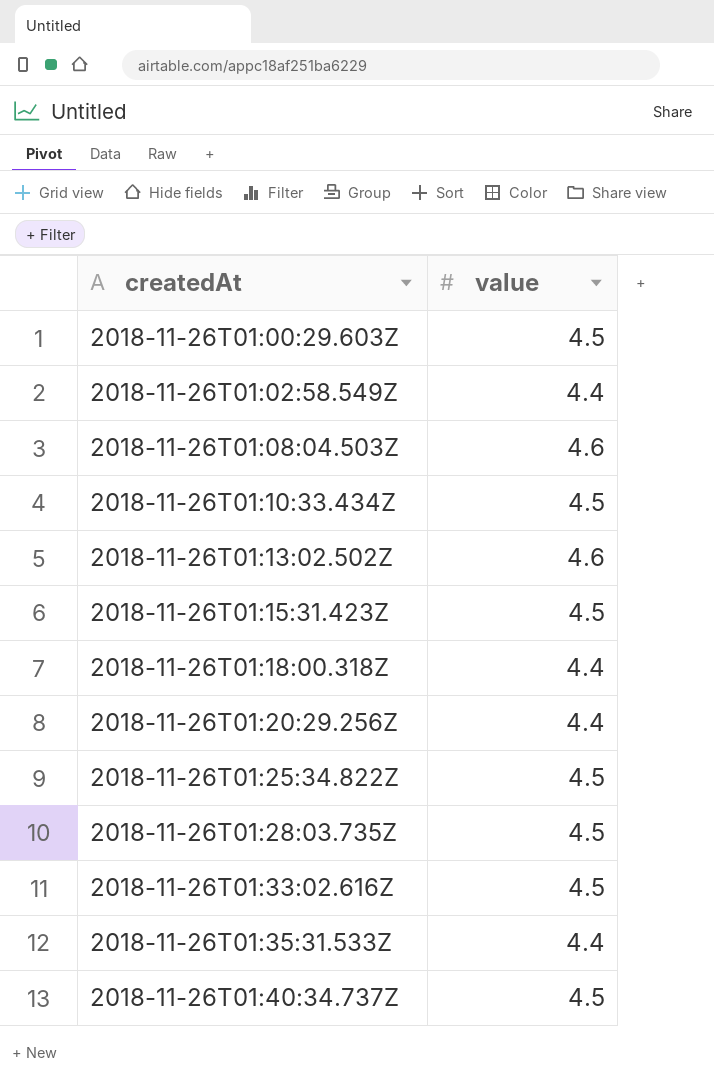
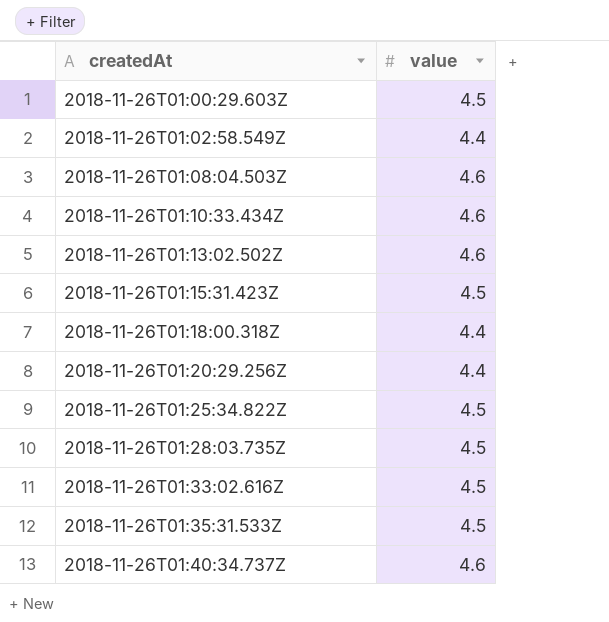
2018-11-26T01:10:33.434Z | value: 4.5 -> 4.6
2018-11-26T01:35:31.533Z | value: 4.4 -> 4.5
2018-11-26T01:40:34.737Z | value: 4.5 -> 4.6

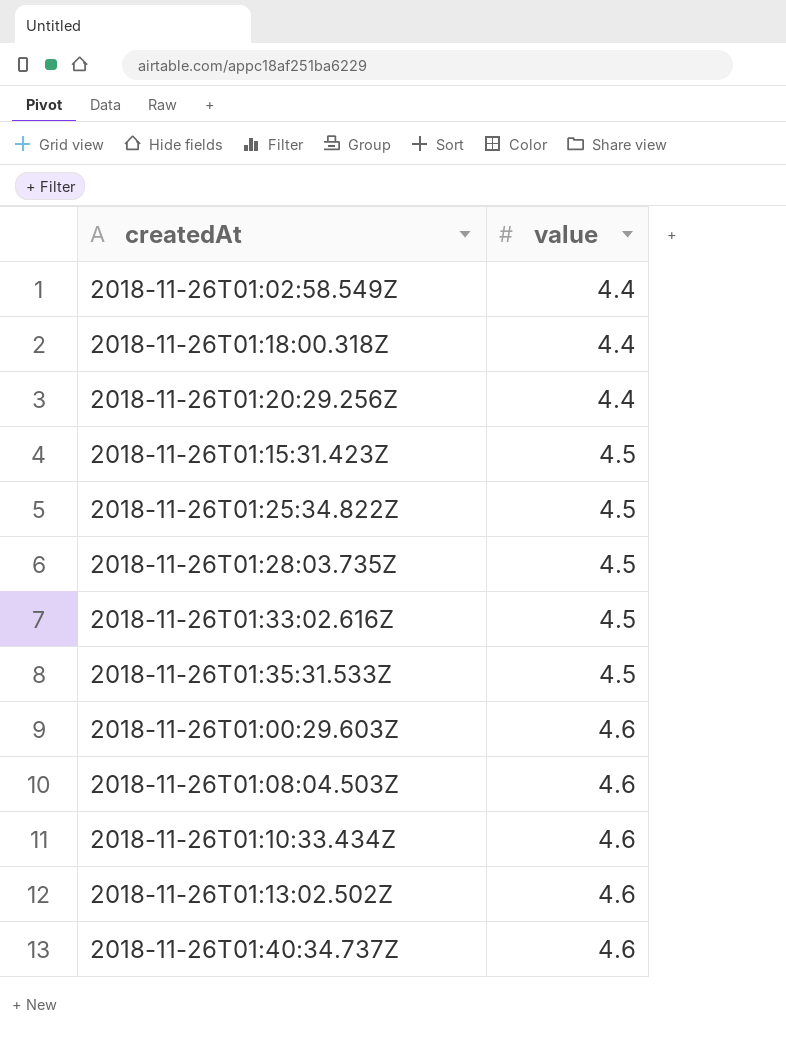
row order: createdAt ascending -> value ascending
2018-11-26T01:00:29.603Z | value: 4.5 -> 4.6

